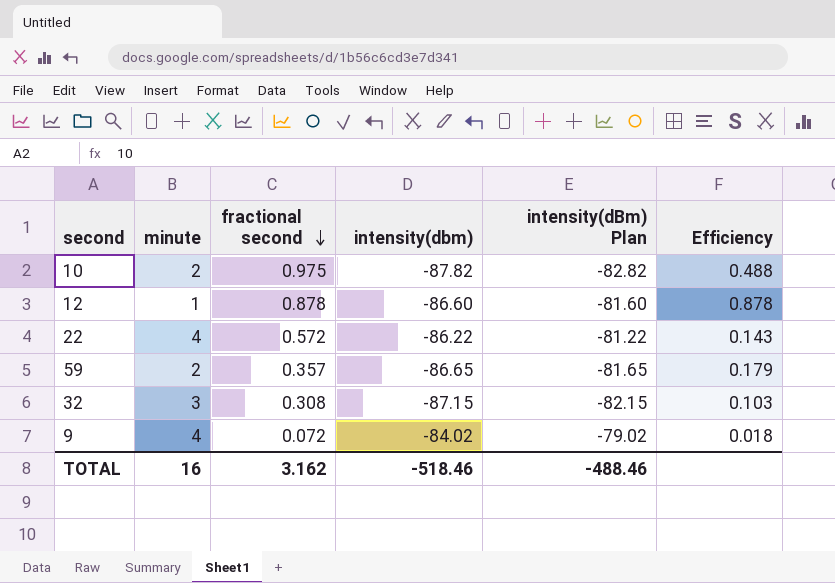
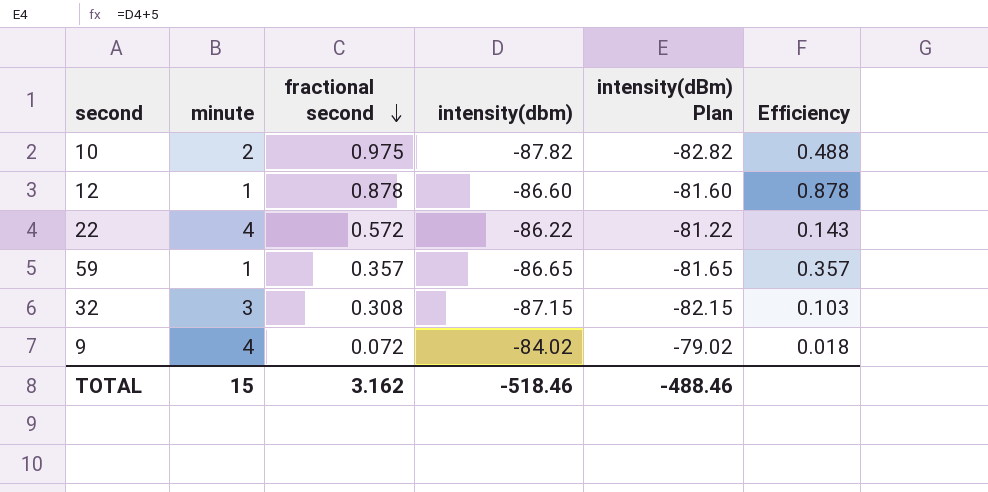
59 | minute: 2 -> 1
59 | Efficiency: 0.179 -> 0.357
TOTAL | minute: 16 -> 15

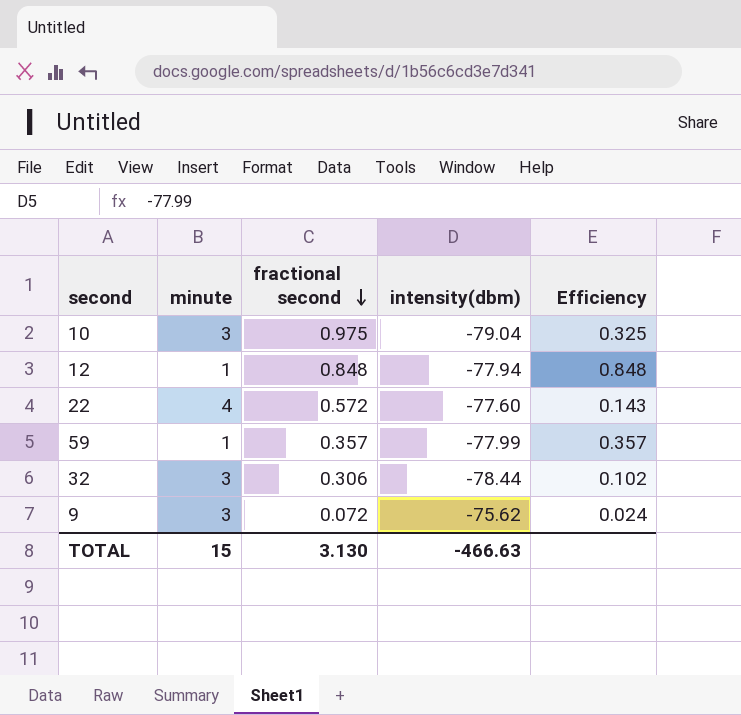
column intensity(dBm) Plan | formula: [intensity(dbm)] + 5 -> none
10 | minute: 2 -> 3
10 | intensity(dbm): -87.82 -> -79.04
10 | Efficiency: 0.488 -> 0.325
12 | fractional second: 0.878 -> 0.848
12 | intensity(dbm): -86.60 -> -77.94
12 | Efficiency: 0.878 -> 0.848
22 | intensity(dbm): -86.22 -> -77.60
59 | intensity(dbm): -86.65 -> -77.99
32 | fractional second: 0.308 -> 0.306
32 | intensity(dbm): -87.15 -> -78.44
32 | Efficiency: 0.103 -> 0.102
9 | minute: 4 -> 3
9 | intensity(dbm): -84.02 -> -75.62
9 | Efficiency: 0.018 -> 0.024
TOTAL | fractional second: 3.162 -> 3.130
TOTAL | intensity(dbm): -518.46 -> -466.63

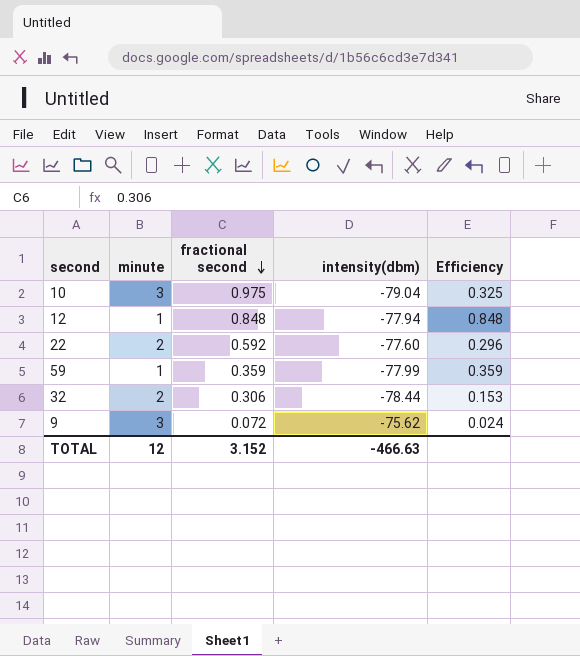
22 | minute: 4 -> 2
22 | fractional second: 0.572 -> 0.592
22 | Efficiency: 0.143 -> 0.296
59 | fractional second: 0.357 -> 0.359
59 | Efficiency: 0.357 -> 0.359
32 | minute: 3 -> 2
32 | Efficiency: 0.102 -> 0.153
TOTAL | minute: 15 -> 12
TOTAL | fractional second: 3.130 -> 3.152

